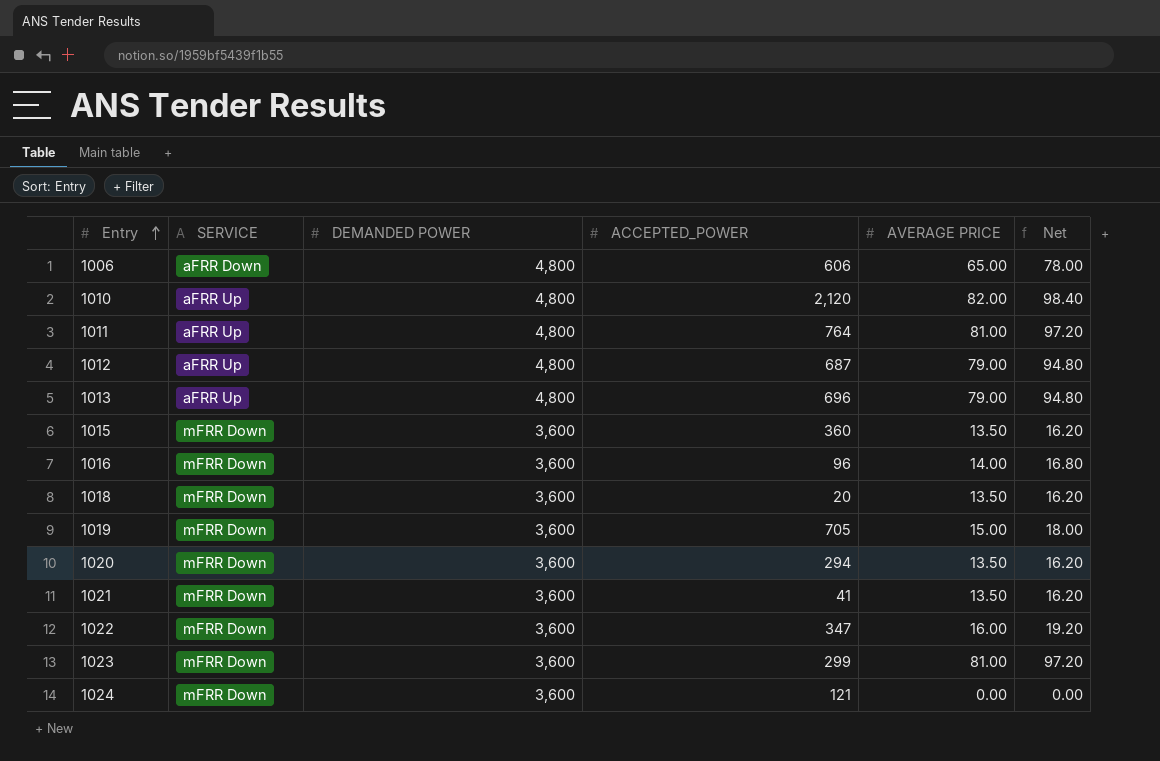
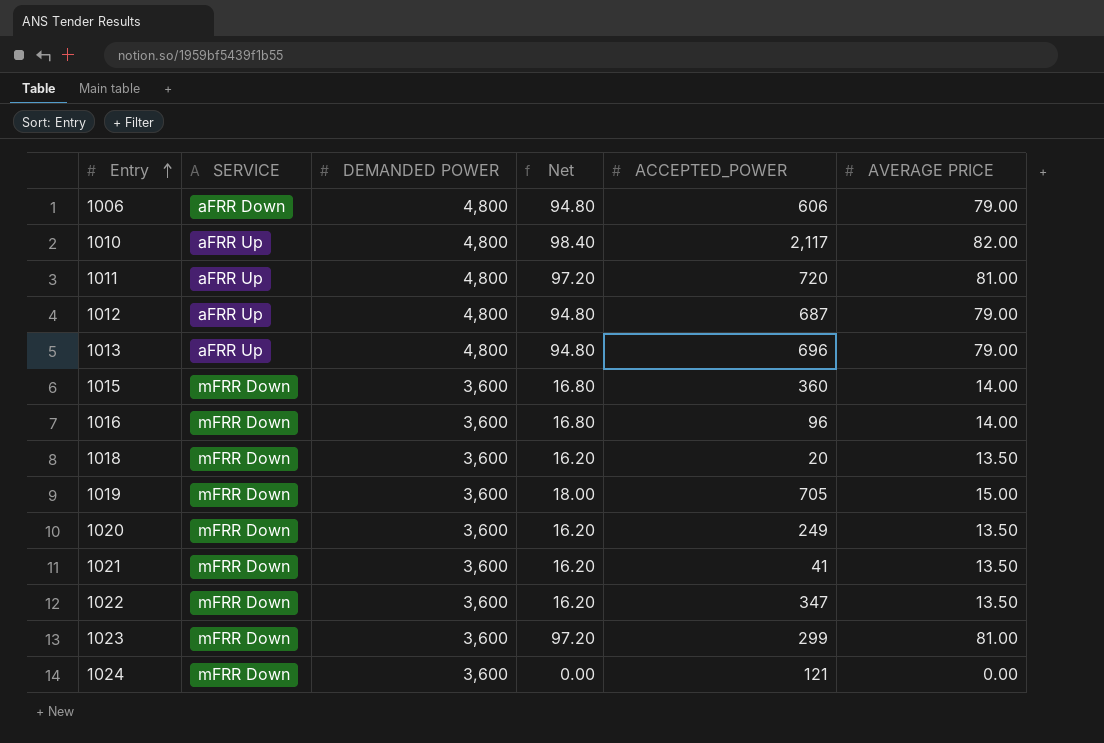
column Net | position: 6 -> 4
1006 | Net: 78.00 -> 94.80
1006 | AVERAGE PRICE: 65.00 -> 79.00
1010 | ACCEPTED_POWER: 2,120 -> 2,117
1011 | ACCEPTED_POWER: 764 -> 720
1015 | Net: 16.20 -> 16.80
1015 | AVERAGE PRICE: 13.50 -> 14.00
1020 | ACCEPTED_POWER: 294 -> 249
1022 | Net: 19.20 -> 16.20
1022 | AVERAGE PRICE: 16.00 -> 13.50

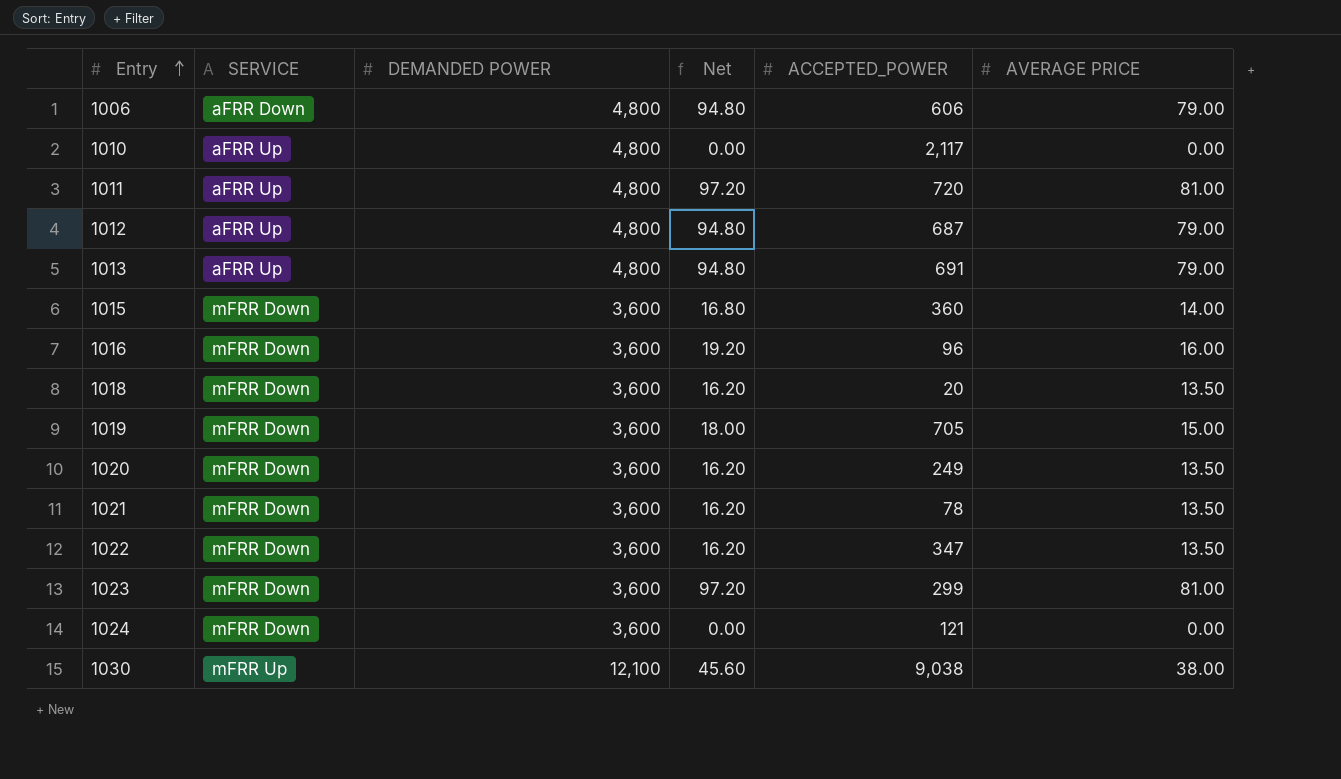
1010 | Net: 98.40 -> 0.00
1010 | AVERAGE PRICE: 82.00 -> 0.00
1013 | ACCEPTED_POWER: 696 -> 691
1016 | Net: 16.80 -> 19.20
1016 | AVERAGE PRICE: 14.00 -> 16.00
1021 | ACCEPTED_POWER: 41 -> 78
row 1030: none -> mFRR Up | 12,100 | 45.60 | 9,038 | 38.00

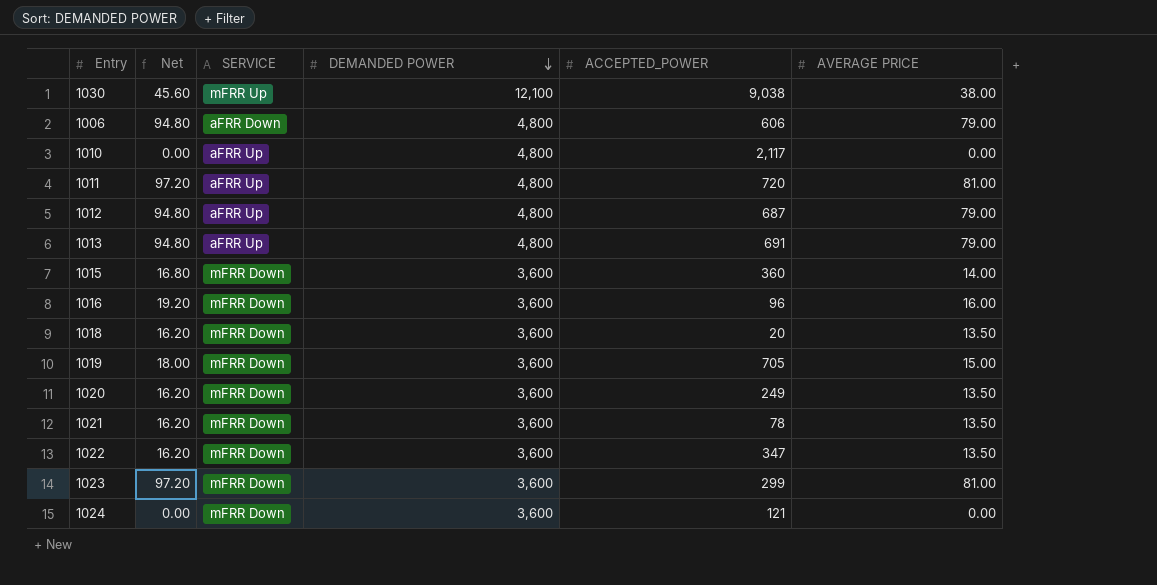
row order: Entry ascending -> DEMANDED POWER descending
column Net | position: 4 -> 2

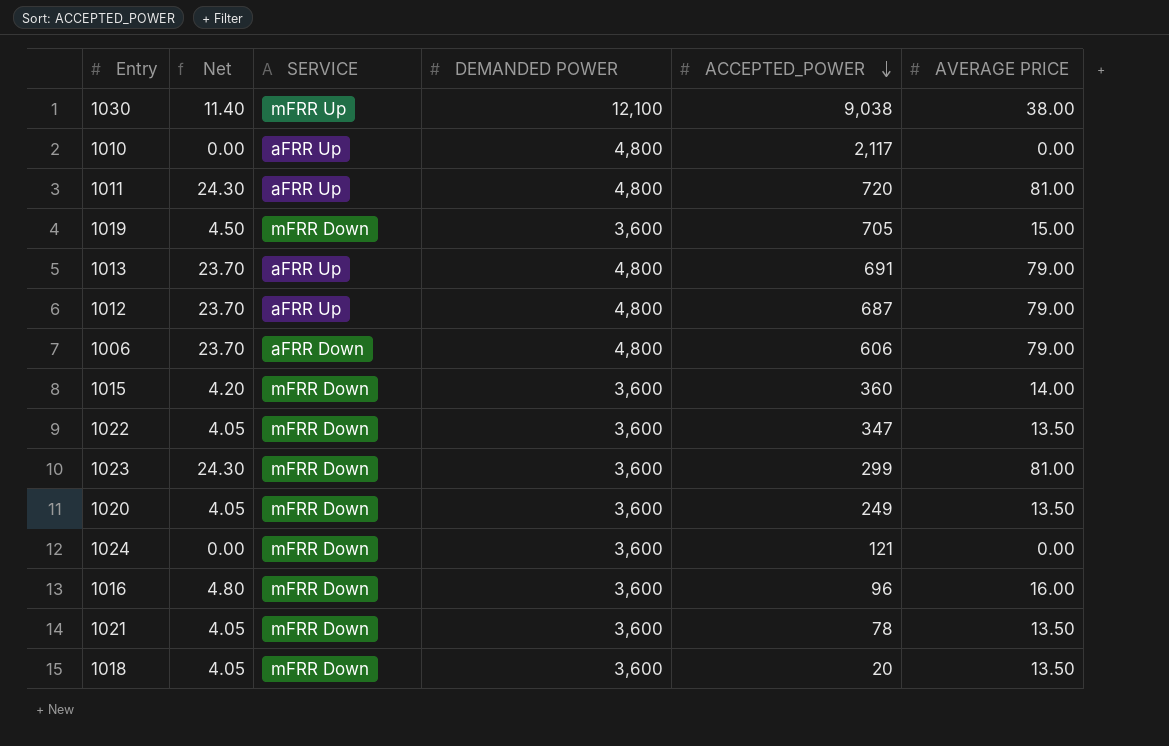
row order: DEMANDED POWER descending -> ACCEPTED_POWER descending
column Net | formula: [AVERAGE PRICE] * 1.2 -> [AVERAGE PRICE] * 0.3

